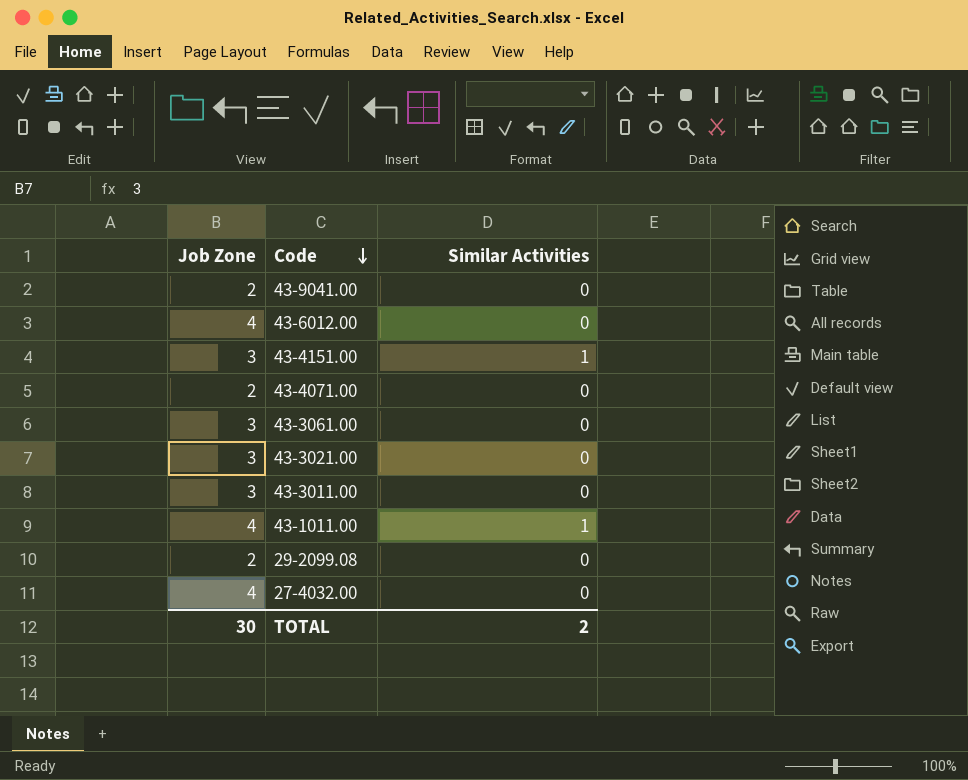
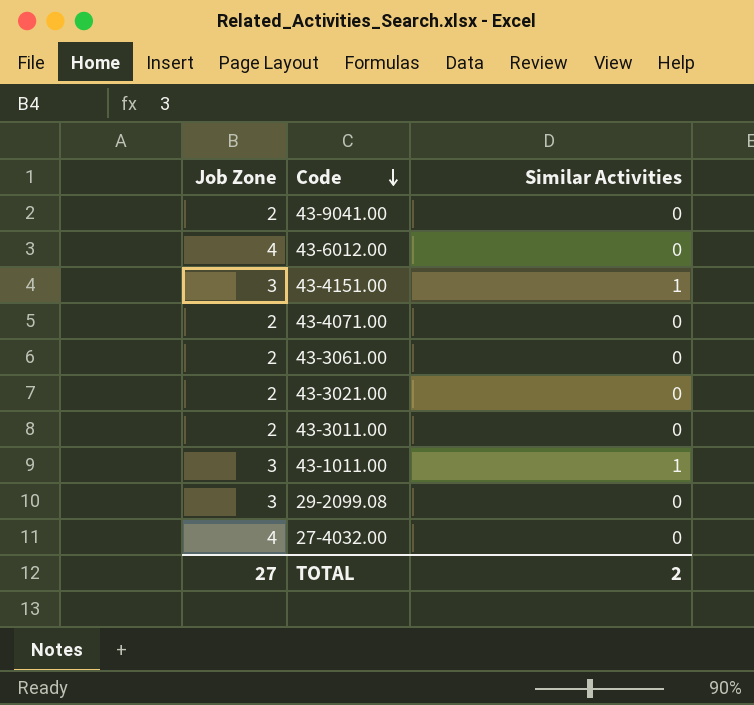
43-3061.00 | Job Zone: 3 -> 2
43-3021.00 | Job Zone: 3 -> 2
43-3011.00 | Job Zone: 3 -> 2
43-1011.00 | Job Zone: 4 -> 3
29-2099.08 | Job Zone: 2 -> 3
TOTAL | Job Zone: 30 -> 27

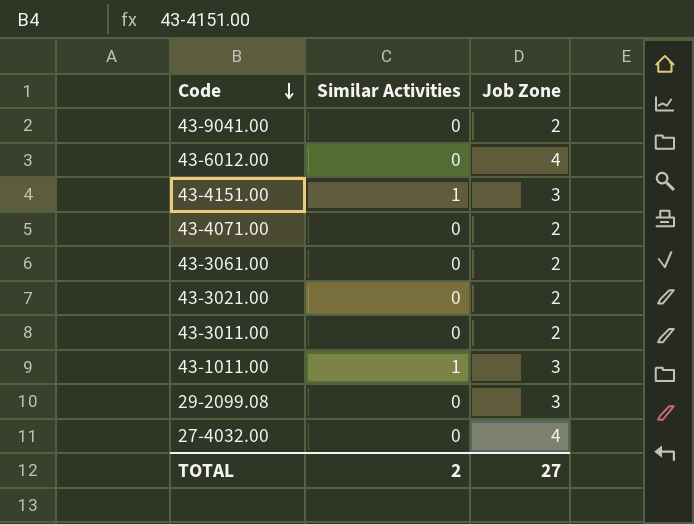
column Job Zone | position: 1 -> 3

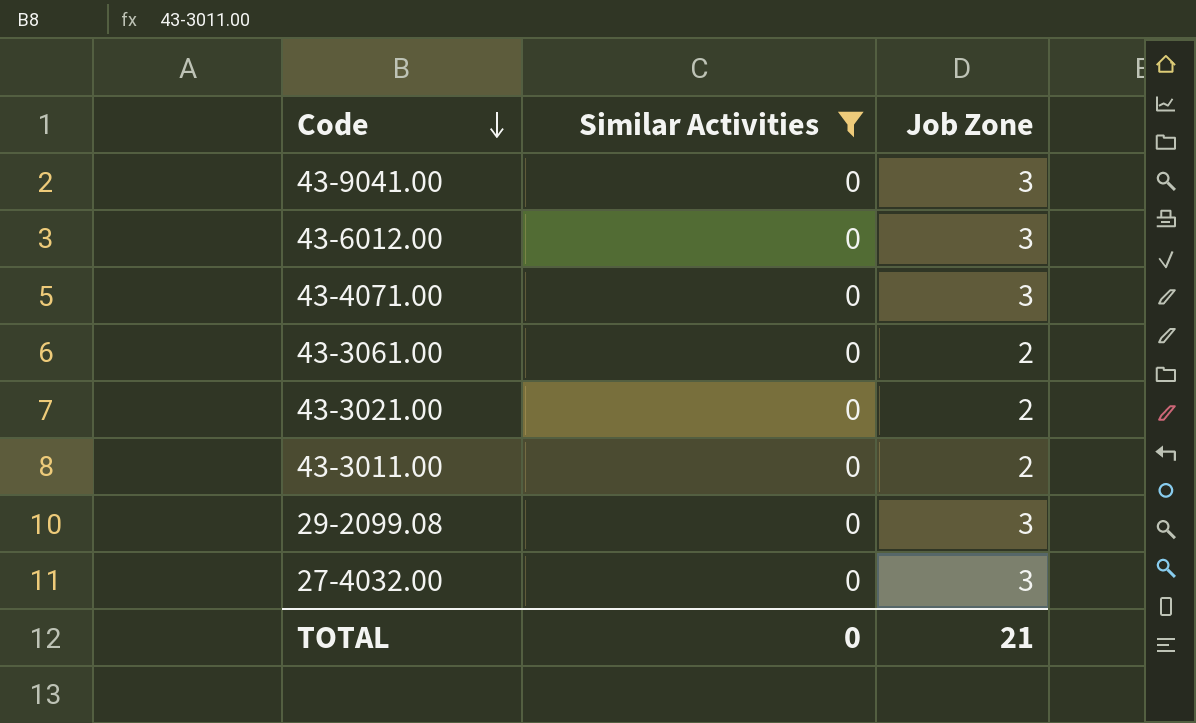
filter: none -> Similar Activities = 0
43-9041.00 | Job Zone: 2 -> 3
43-6012.00 | Job Zone: 4 -> 3
43-4071.00 | Job Zone: 2 -> 3
27-4032.00 | Job Zone: 4 -> 3
TOTAL | Similar Activities: 2 -> 0
TOTAL | Job Zone: 27 -> 21

